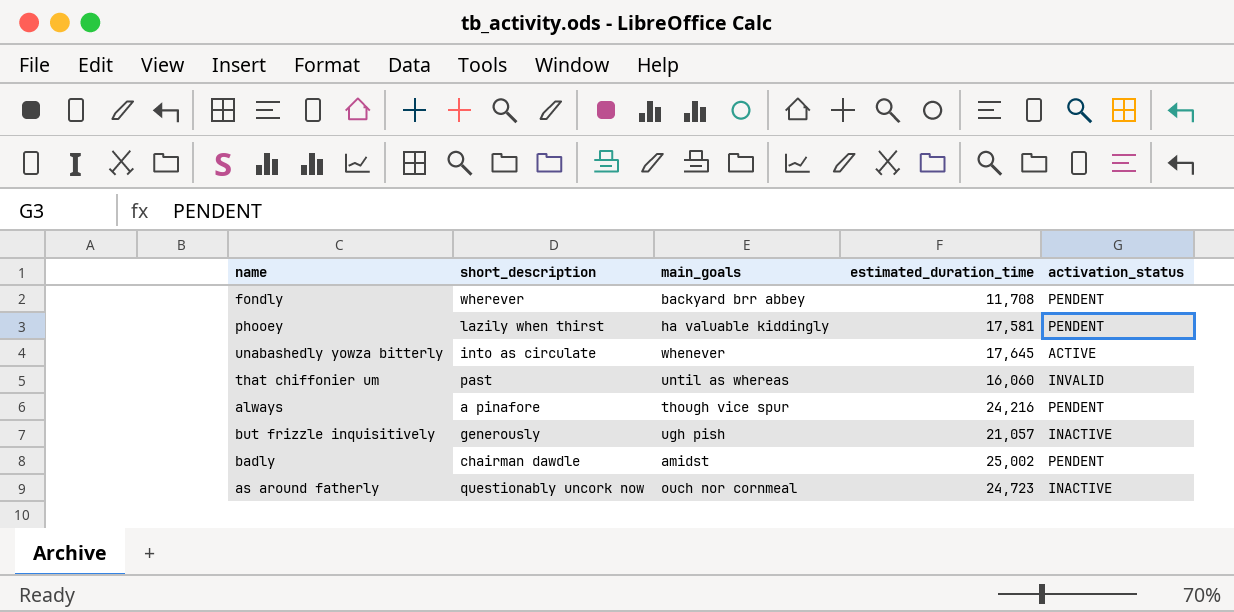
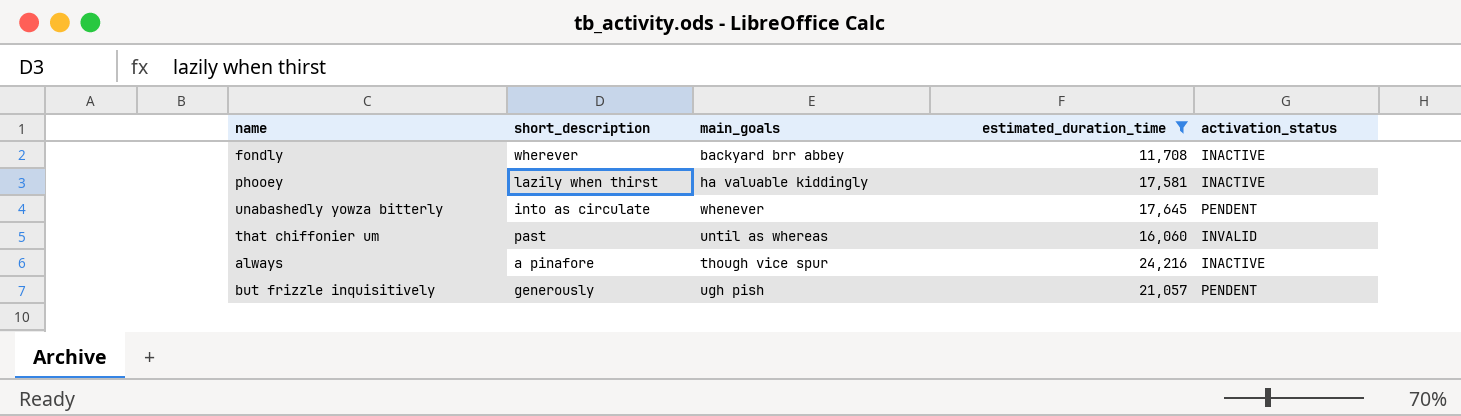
filter: none -> estimated_duration_time <= 24,216
fondly | activation_status: PENDENT -> INACTIVE
phooey | activation_status: PENDENT -> INACTIVE
unabashedly yowza bitterly | activation_status: ACTIVE -> PENDENT
always | activation_status: PENDENT -> INACTIVE
but frizzle inquisitively | activation_status: INACTIVE -> PENDENT

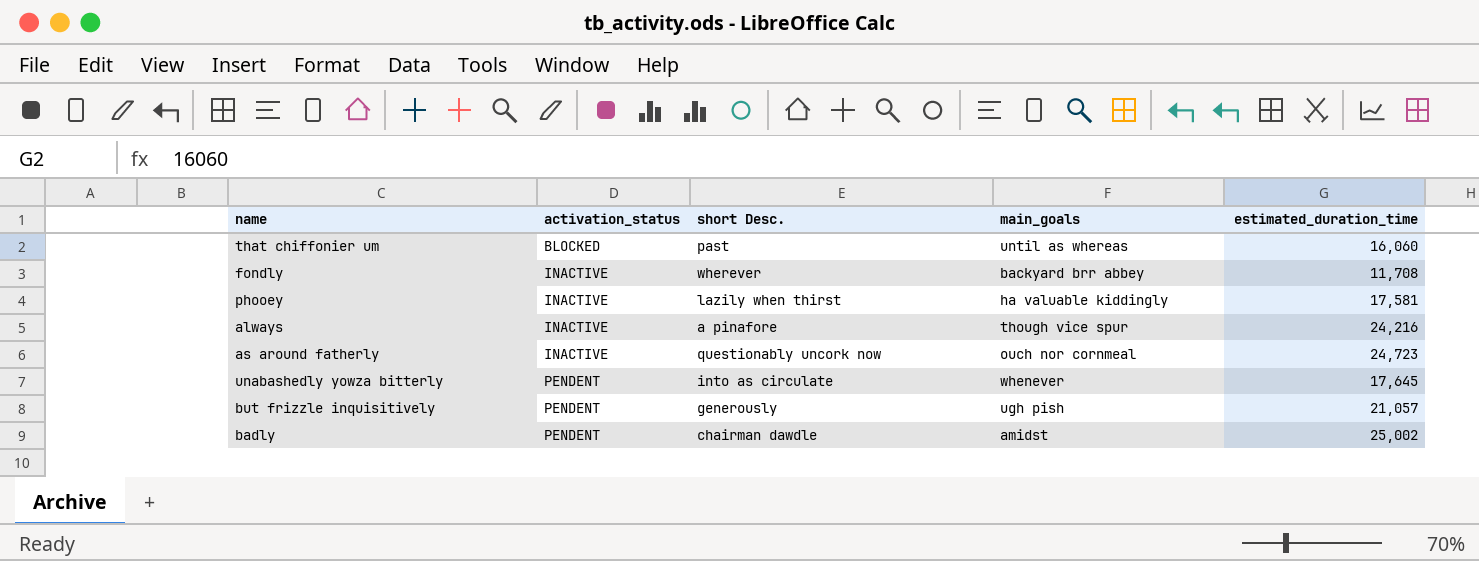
filter: estimated_duration_time <= 24,216 -> none
row order: none -> activation_status ascending
column activation_status | position: 5 -> 2
column name: short_description -> short Desc.
that chiffonier um | activation_status: INVALID -> BLOCKED

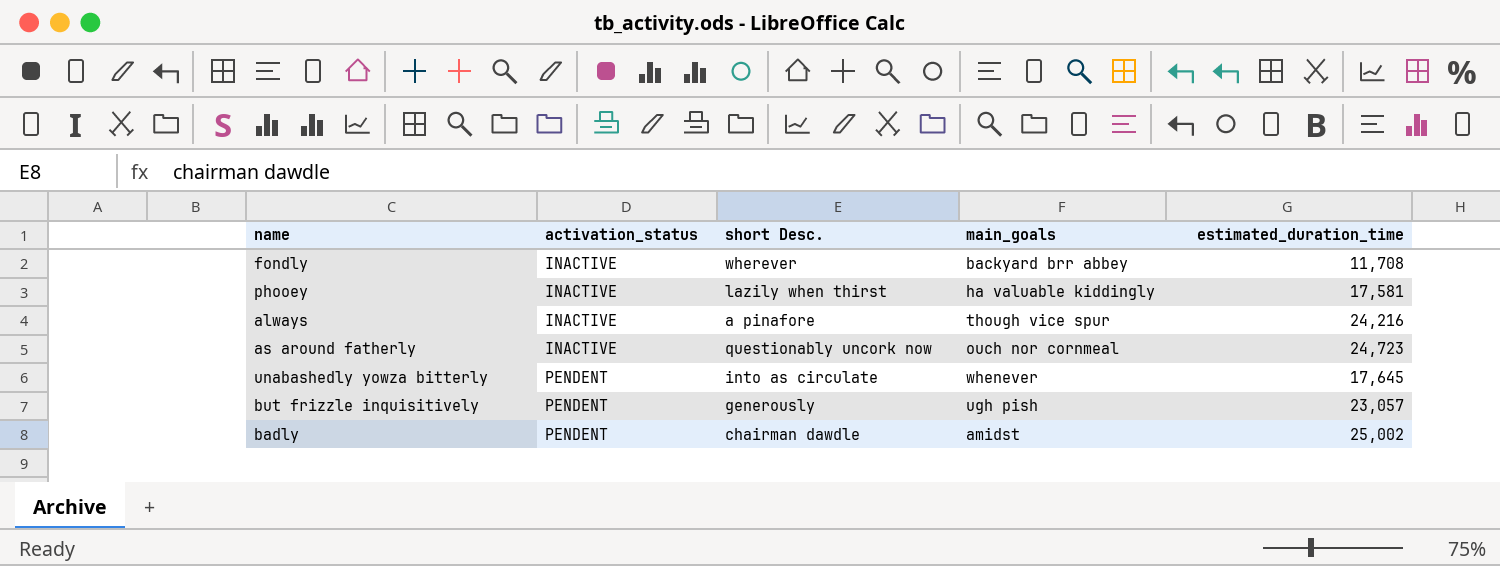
row that chiffonier um: BLOCKED | past | until as whereas | 16,060 -> none
but frizzle inquisitively | estimated_duration_time: 21,057 -> 23,057

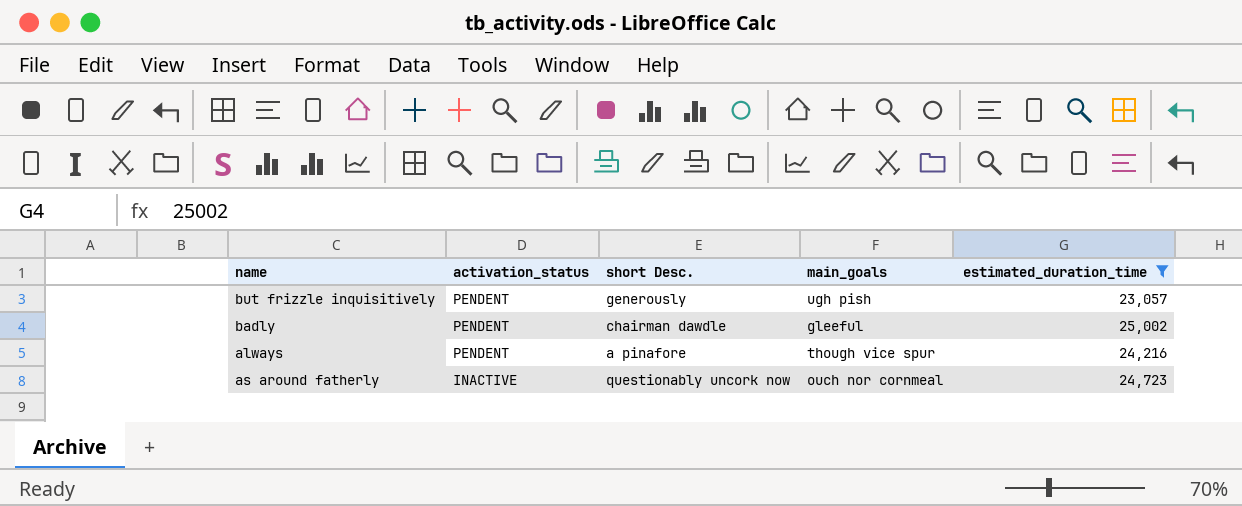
filter: none -> estimated_duration_time >= 23,057
row order: activation_status ascending -> activation_status descending
badly | main_goals: amidst -> gleeful
always | activation_status: INACTIVE -> PENDENT

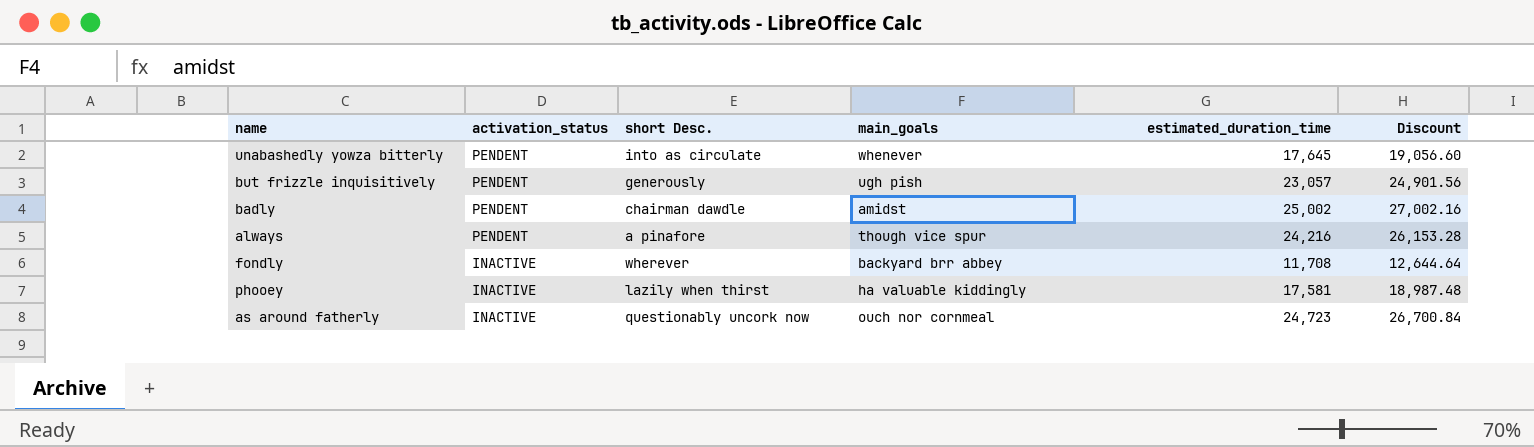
filter: estimated_duration_time >= 23,057 -> none
column Discount | formula: none -> [estimated_duration_time] * 1.08
badly | main_goals: gleeful -> amidst

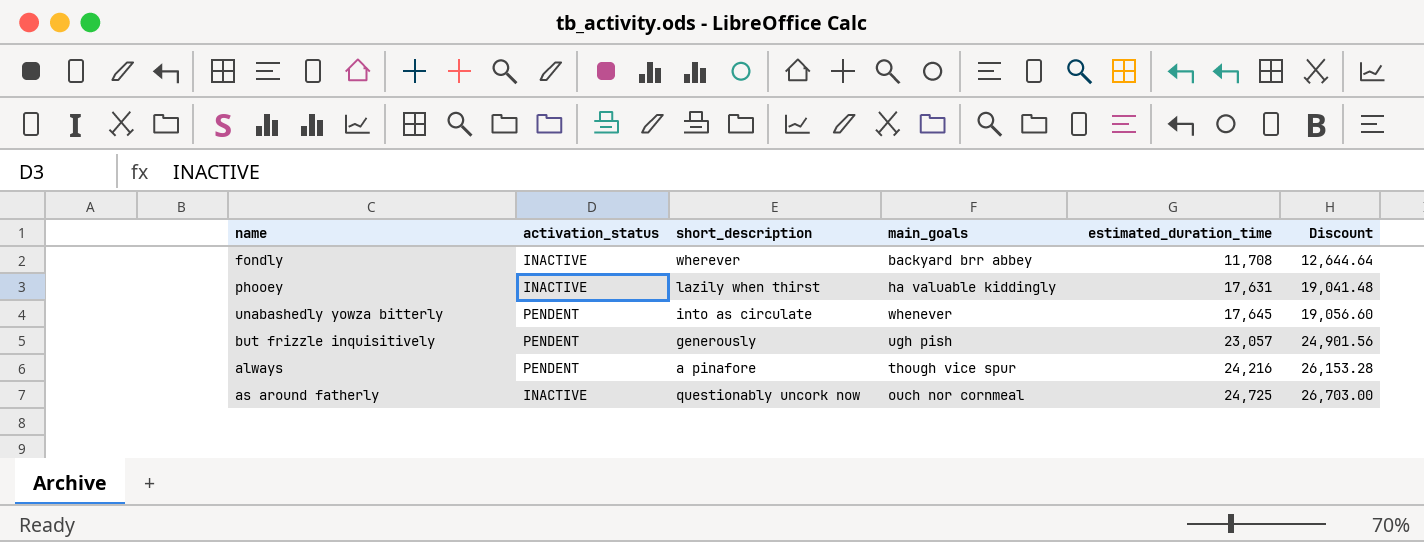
row order: activation_status descending -> estimated_duration_time ascending
column name: short Desc. -> short_description
row badly: PENDENT | chairman dawdle | amidst | 25,002 | 27,002.16 -> none
phooey | estimated_duration_time: 17,581 -> 17,631
phooey | Discount: 18,987.48 -> 19,041.48
as around fatherly | estimated_duration_time: 24,723 -> 24,725
as around fatherly | Discount: 26,700.84 -> 26,703.00

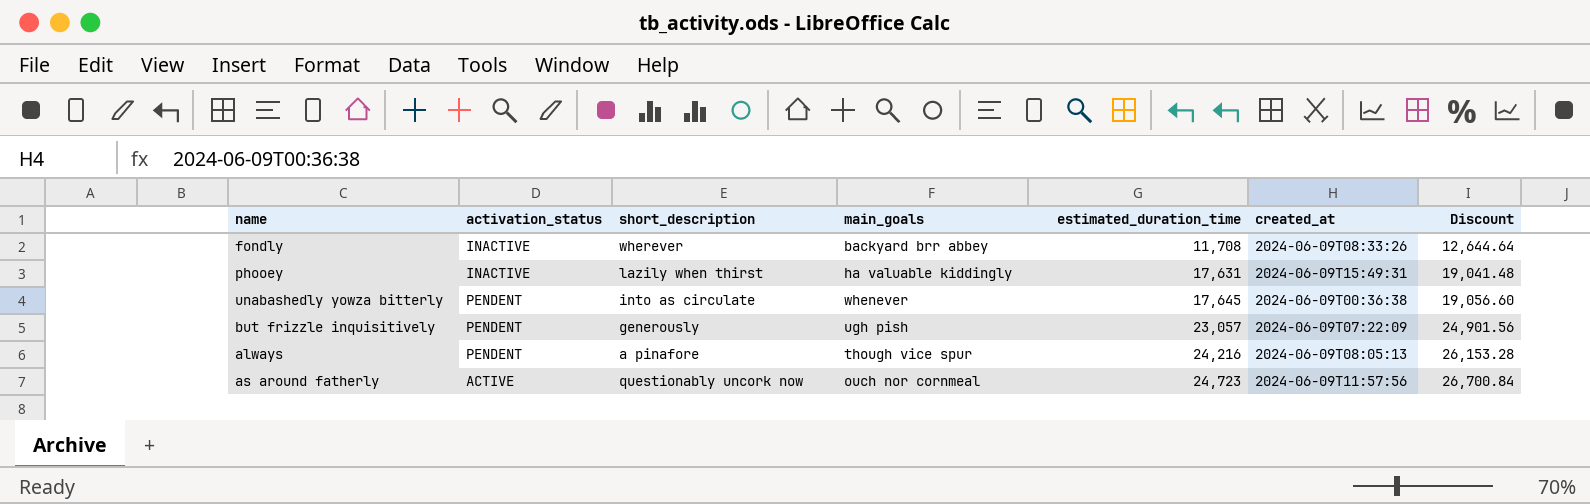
column created_at | position: none -> 6
as around fatherly | activation_status: INACTIVE -> ACTIVE
as around fatherly | estimated_duration_time: 24,725 -> 24,723
as around fatherly | Discount: 26,703.00 -> 26,700.84

